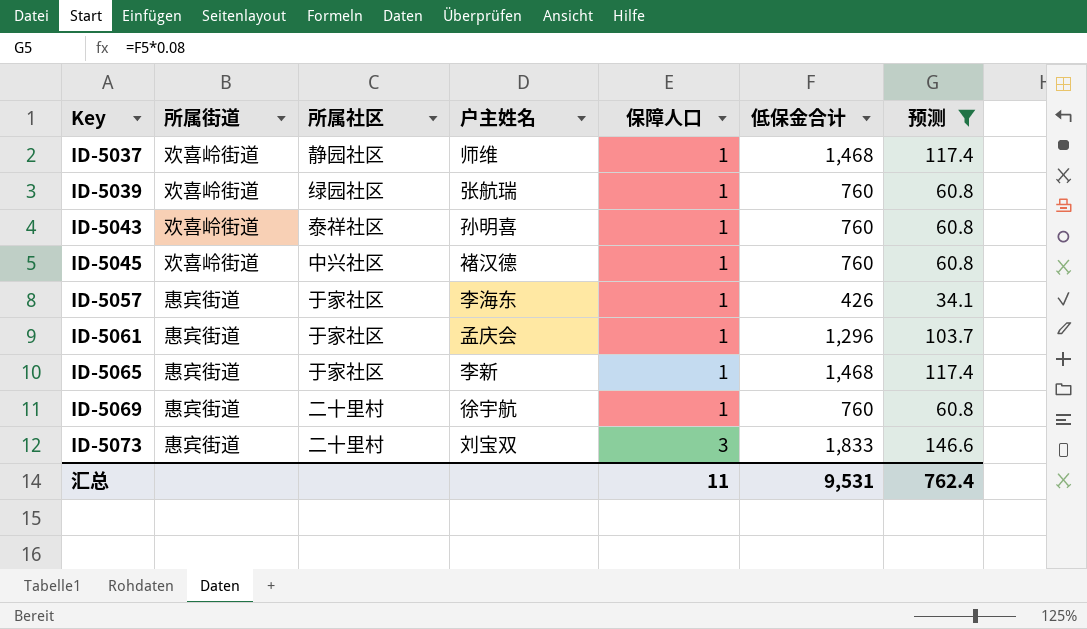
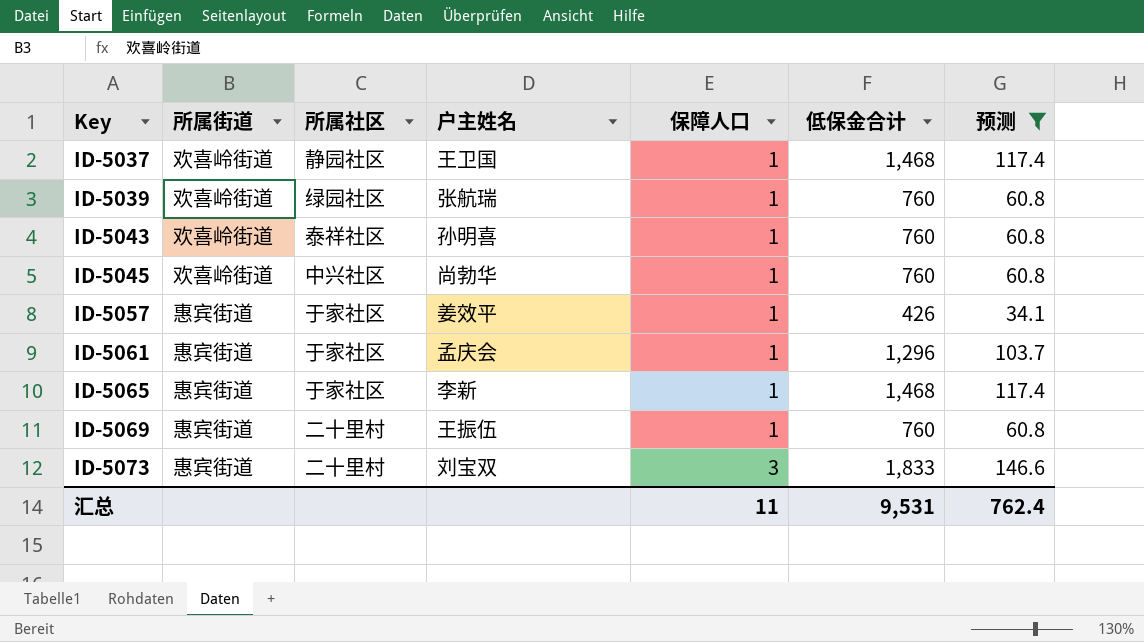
ID-5037 | 户主姓名: 师维 -> 王卫国
ID-5045 | 户主姓名: 褚汉德 -> 尚勃华
ID-5057 | 户主姓名: 李海东 -> 姜效平
ID-5069 | 户主姓名: 徐宇航 -> 王振伍

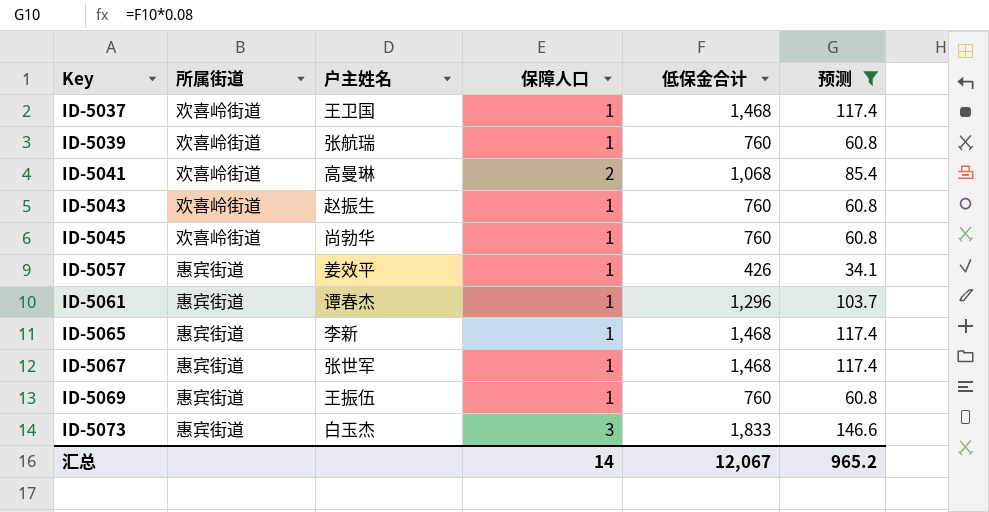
column 所属社区 | position: 3 -> none
row ID-5041: none -> 欢喜岭街道 | 高曼琳 | 2 | 1,068 | 85.4
ID-5043 | 户主姓名: 孙明喜 -> 赵振生
ID-5061 | 户主姓名: 孟庆会 -> 谭春杰
row ID-5067: none -> 惠宾街道 | 张世军 | 1 | 1,468 | 117.4
ID-5073 | 户主姓名: 刘宝双 -> 白玉杰
汇总 | 保障人口: 11 -> 14
汇总 | 低保金合计: 9,531 -> 12,067
汇总 | 预测: 762.4 -> 965.2

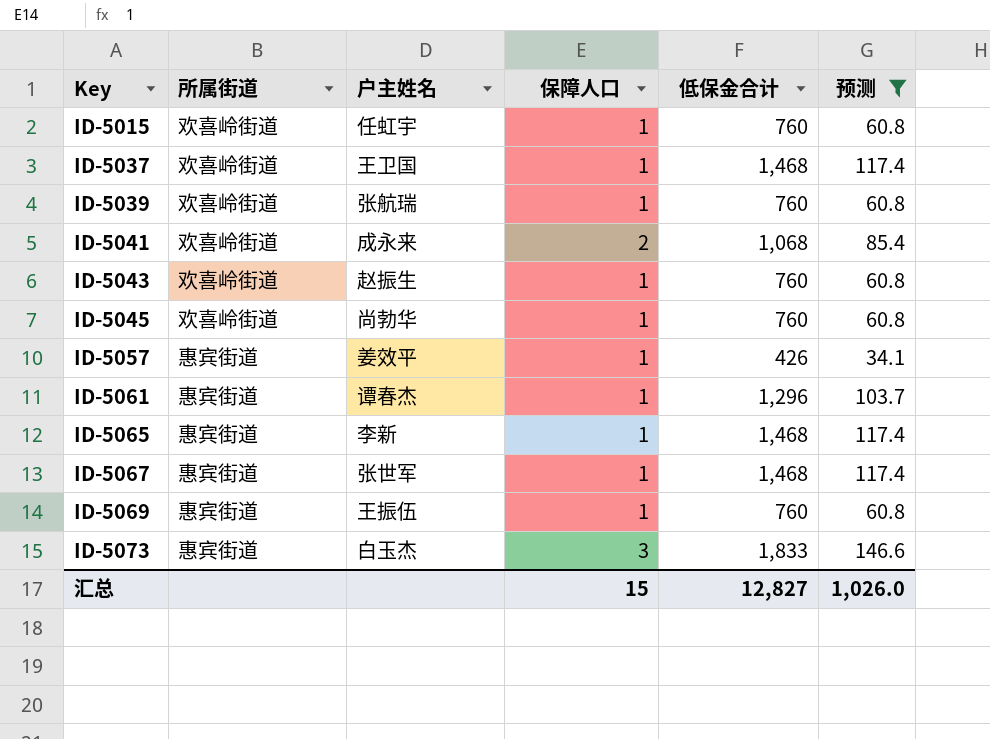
row ID-5015: none -> 欢喜岭街道 | 任虹宇 | 1 | 760 | 60.8
ID-5041 | 户主姓名: 高曼琳 -> 成永来
汇总 | 保障人口: 14 -> 15
汇总 | 低保金合计: 12,067 -> 12,827
汇总 | 预测: 965.2 -> 1,026.0

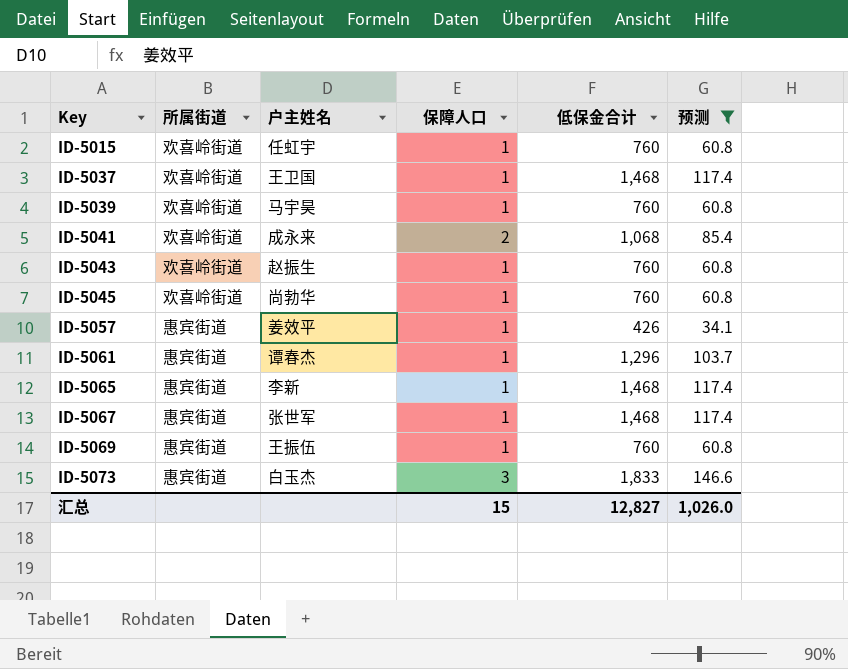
ID-5039 | 户主姓名: 张航瑞 -> 马宇昊

